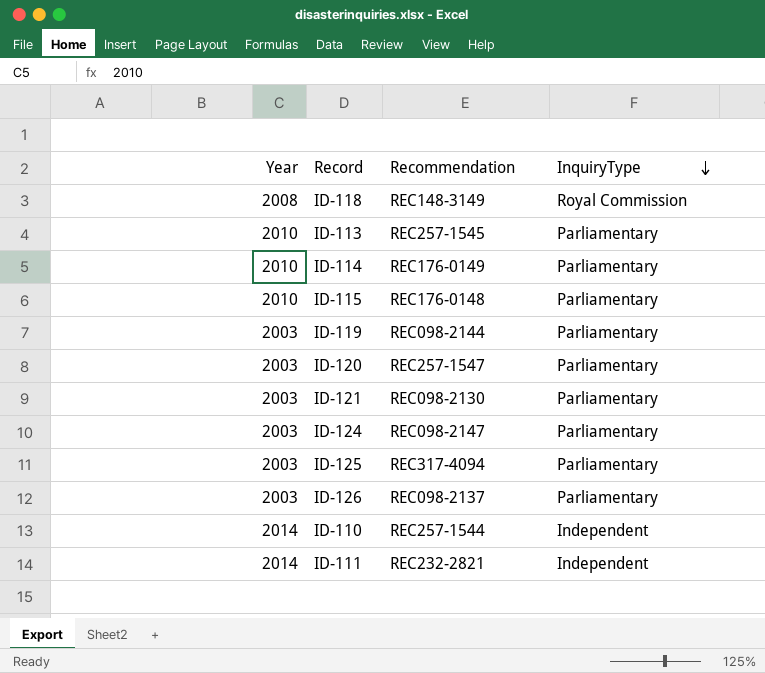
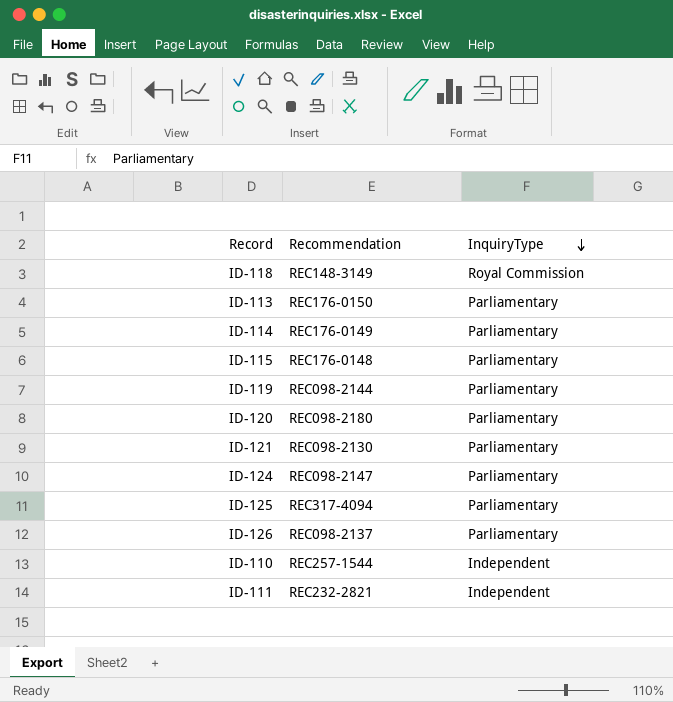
column Year | position: 1 -> none
ID-113 | Recommendation: REC257-1545 -> REC176-0150
ID-120 | Recommendation: REC257-1547 -> REC098-2180

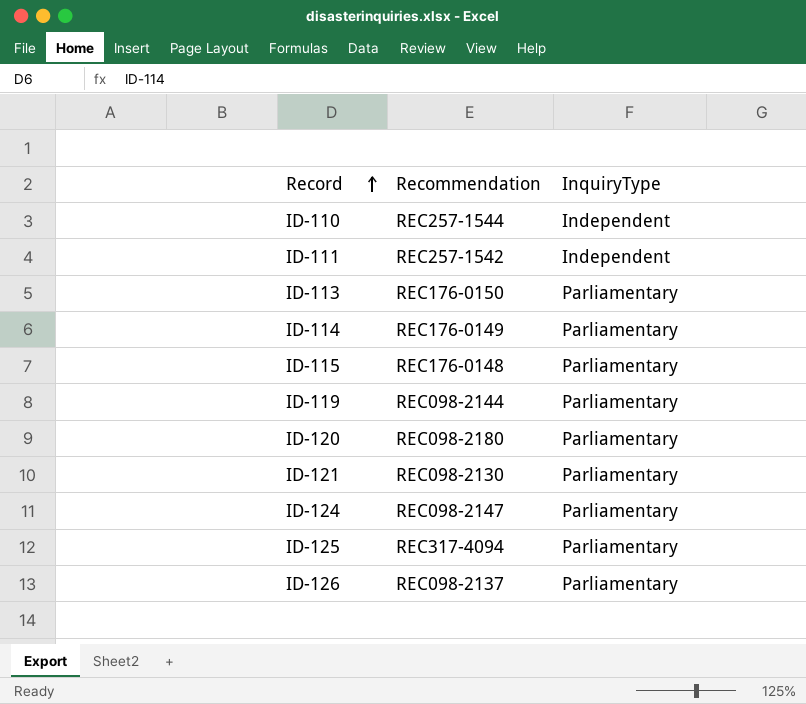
row order: InquiryType descending -> Record ascending
row ID-118: REC148-3149 | Royal Commission -> none
ID-111 | Recommendation: REC232-2821 -> REC257-1542

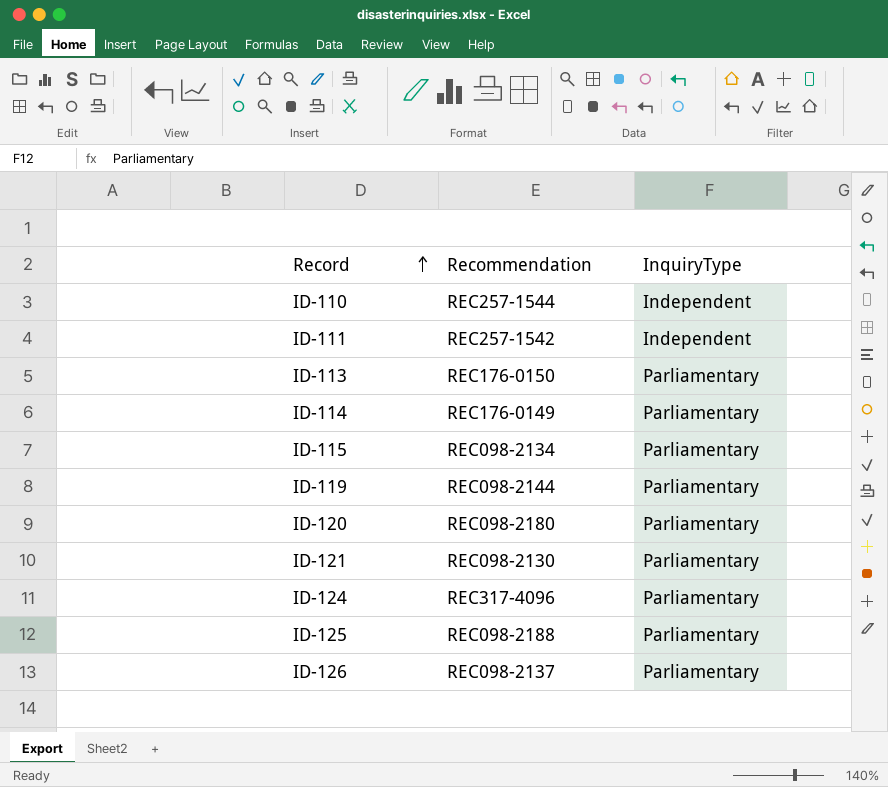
ID-115 | Recommendation: REC176-0148 -> REC098-2134
ID-124 | Recommendation: REC098-2147 -> REC317-4096
ID-125 | Recommendation: REC317-4094 -> REC098-2188

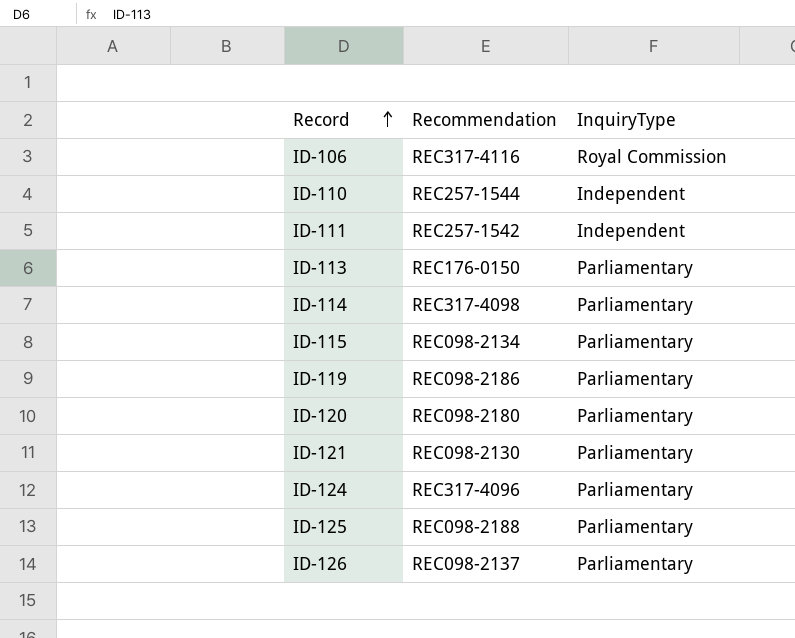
row ID-106: none -> REC317-4116 | Royal Commission
ID-114 | Recommendation: REC176-0149 -> REC317-4098
ID-119 | Recommendation: REC098-2144 -> REC098-2186

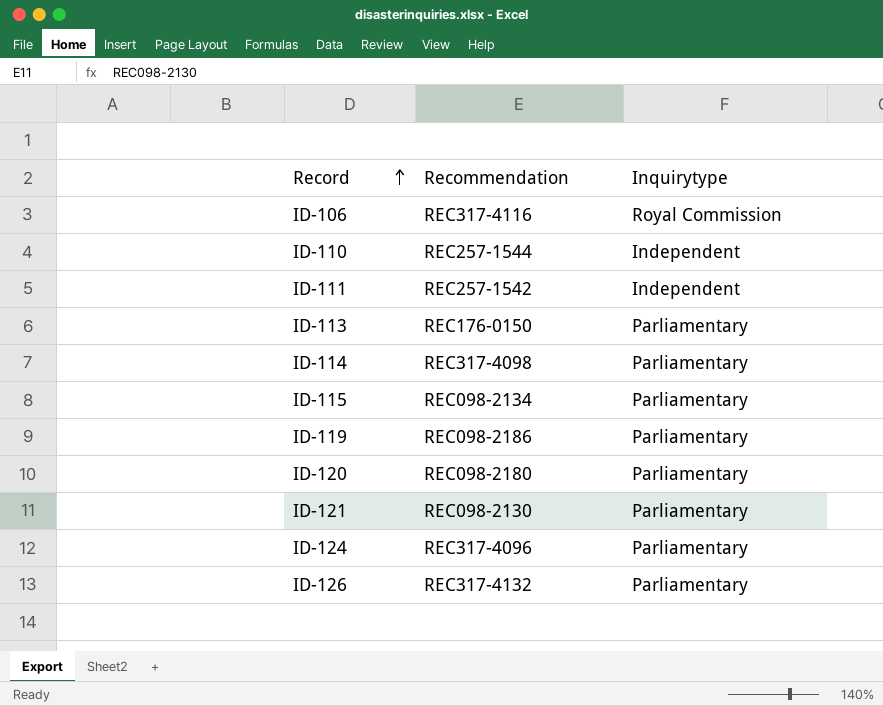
column name: InquiryType -> Inquirytype
row ID-125: REC098-2188 | Parliamentary -> none
ID-126 | Recommendation: REC098-2137 -> REC317-4132

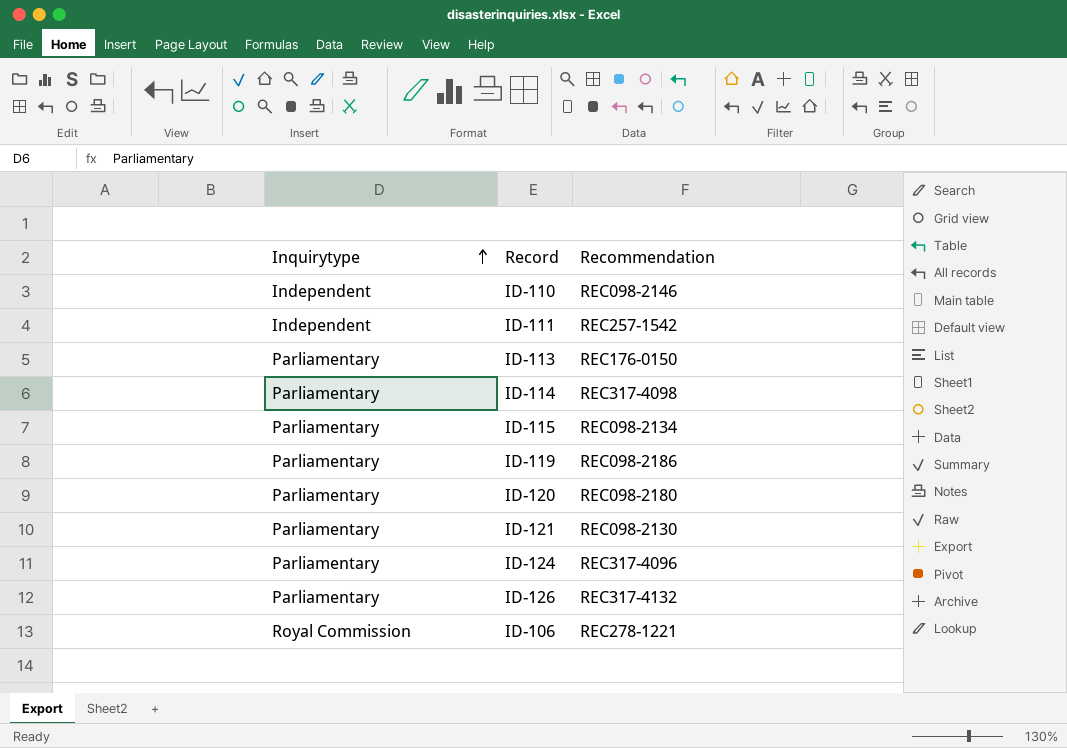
row order: Record ascending -> Inquirytype ascending
column Inquirytype | position: 3 -> 1
ID-110 | Recommendation: REC257-1544 -> REC098-2146
ID-106 | Recommendation: REC317-4116 -> REC278-1221

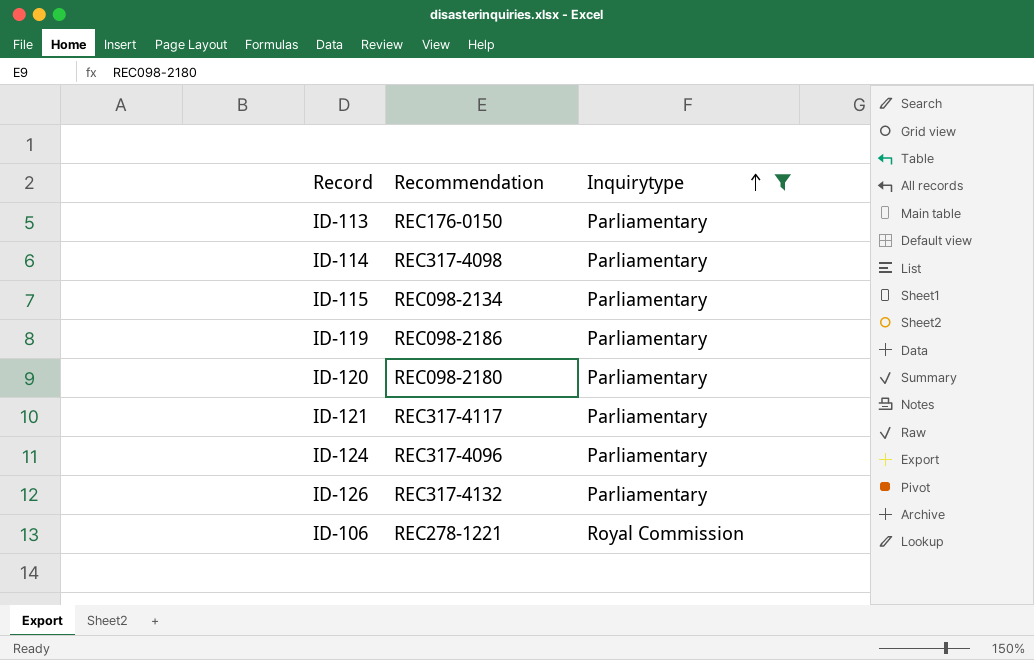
filter: none -> Inquirytype != Independent
column Inquirytype | position: 1 -> 3
ID-121 | Recommendation: REC098-2130 -> REC317-4117

